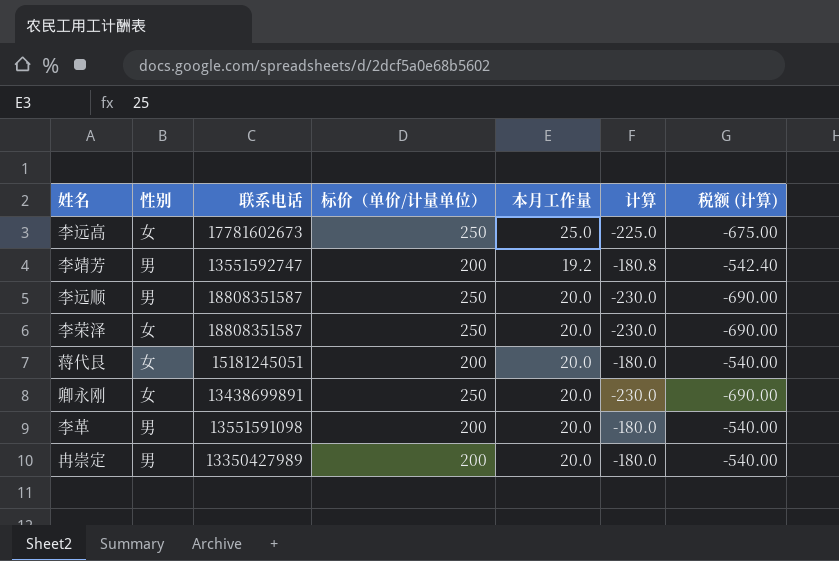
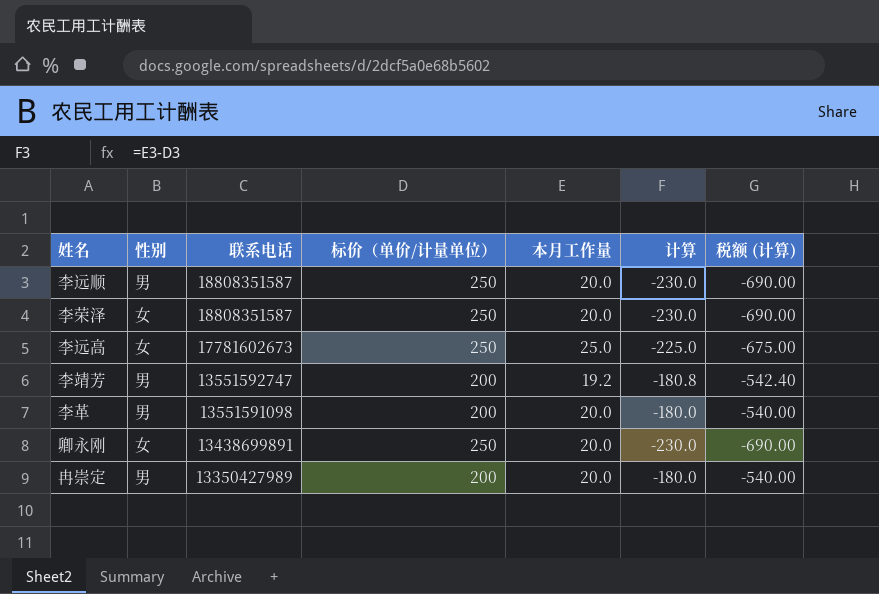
row order: none -> 联系电话 descending
row 蒋代艮: 女 | 15181245051 | 200 | 20.0 | -180.0 | -540.00 -> none

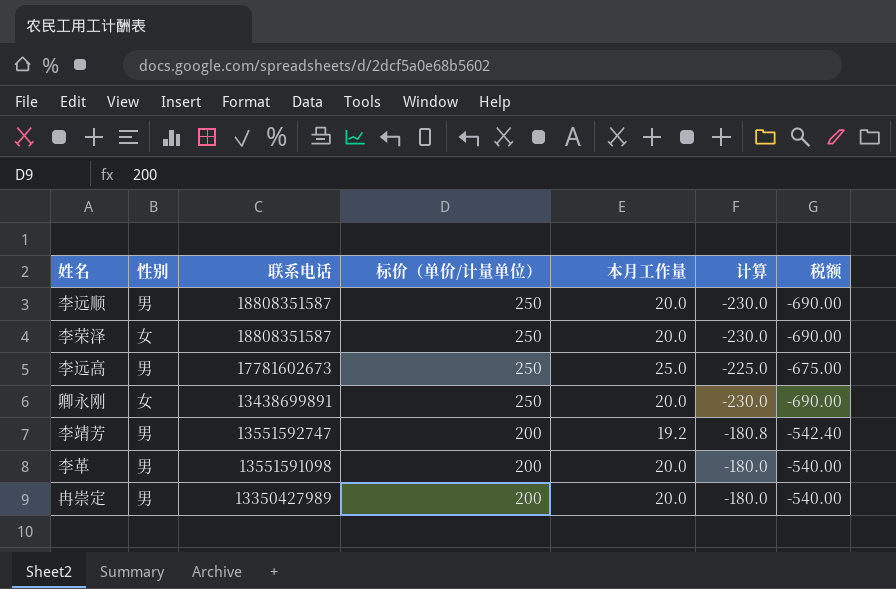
row order: 联系电话 descending -> 标价（单价/计量单位） descending
column name: 税额 (计算) -> 税额
李远高 | 性别: 女 -> 男

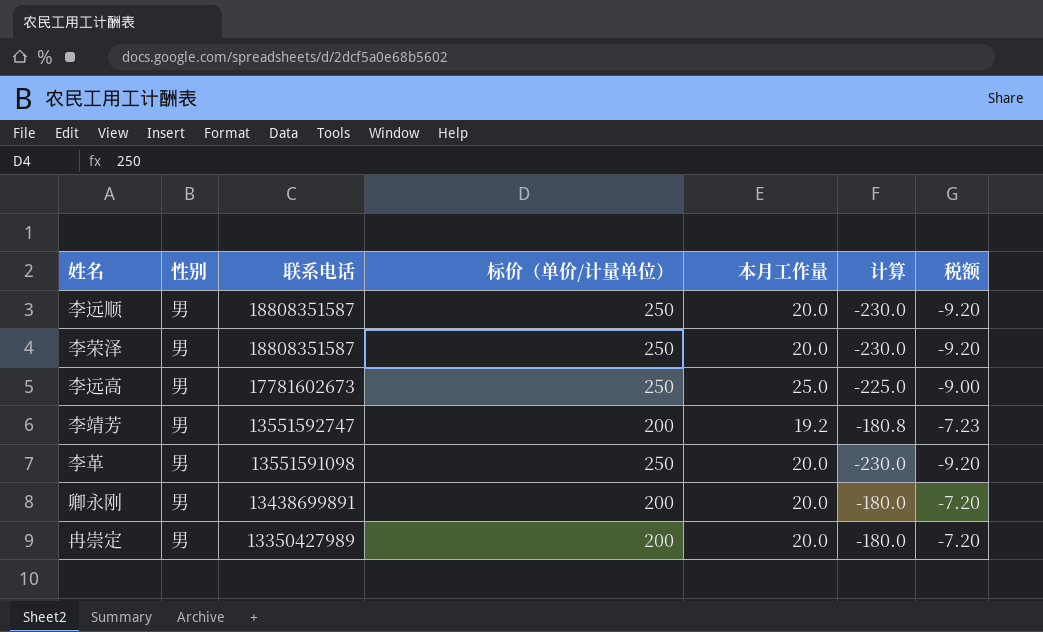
row order: 标价（单价/计量单位） descending -> 联系电话 descending
column 税额 | formula: [计算] * 3 -> [计算] * 0.04
李荣泽 | 性别: 女 -> 男
李革 | 标价（单价/计量单位）: 200 -> 250
李革 | 计算: -180.0 -> -230.0
卿永刚 | 性别: 女 -> 男
卿永刚 | 标价（单价/计量单位）: 250 -> 200
卿永刚 | 计算: -230.0 -> -180.0

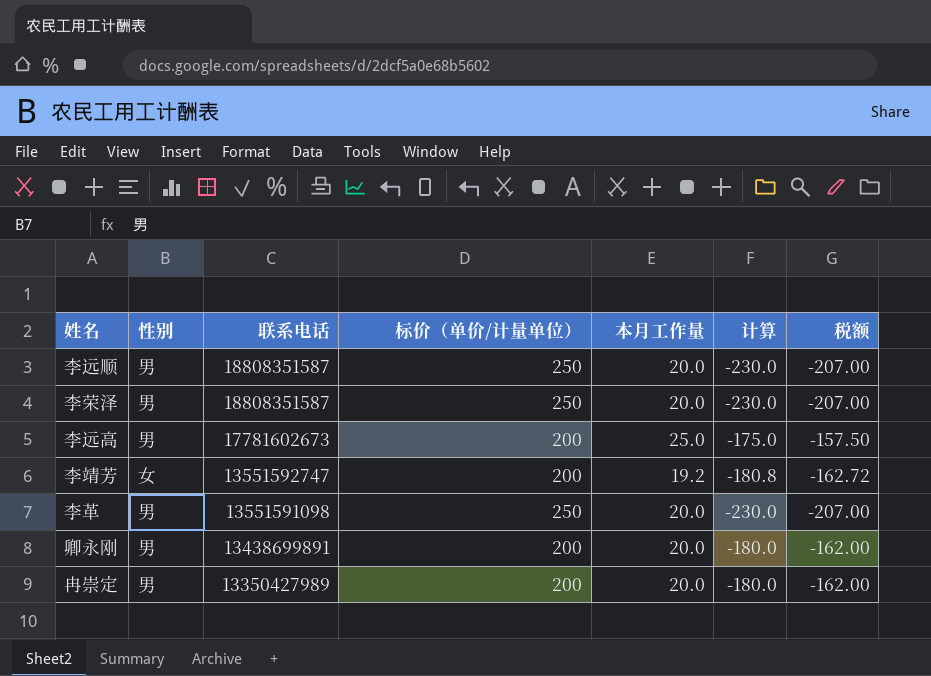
column 税额 | formula: [计算] * 0.04 -> [计算] * 0.9
李远高 | 标价（单价/计量单位）: 250 -> 200
李远高 | 计算: -225.0 -> -175.0
李靖芳 | 性别: 男 -> 女

